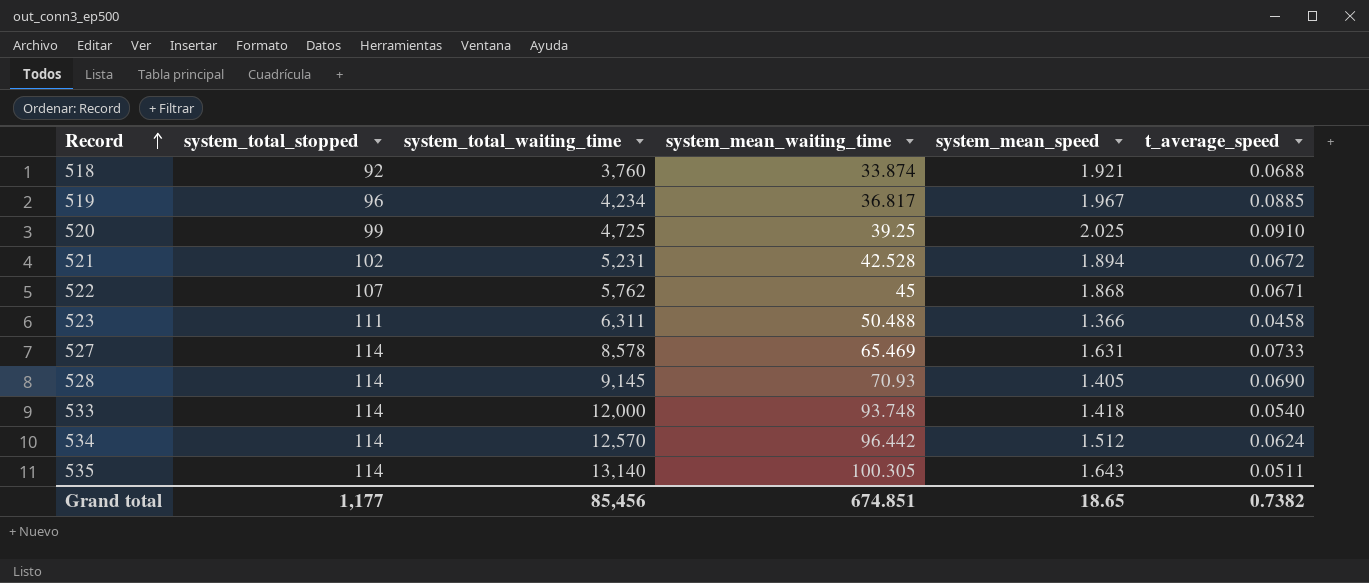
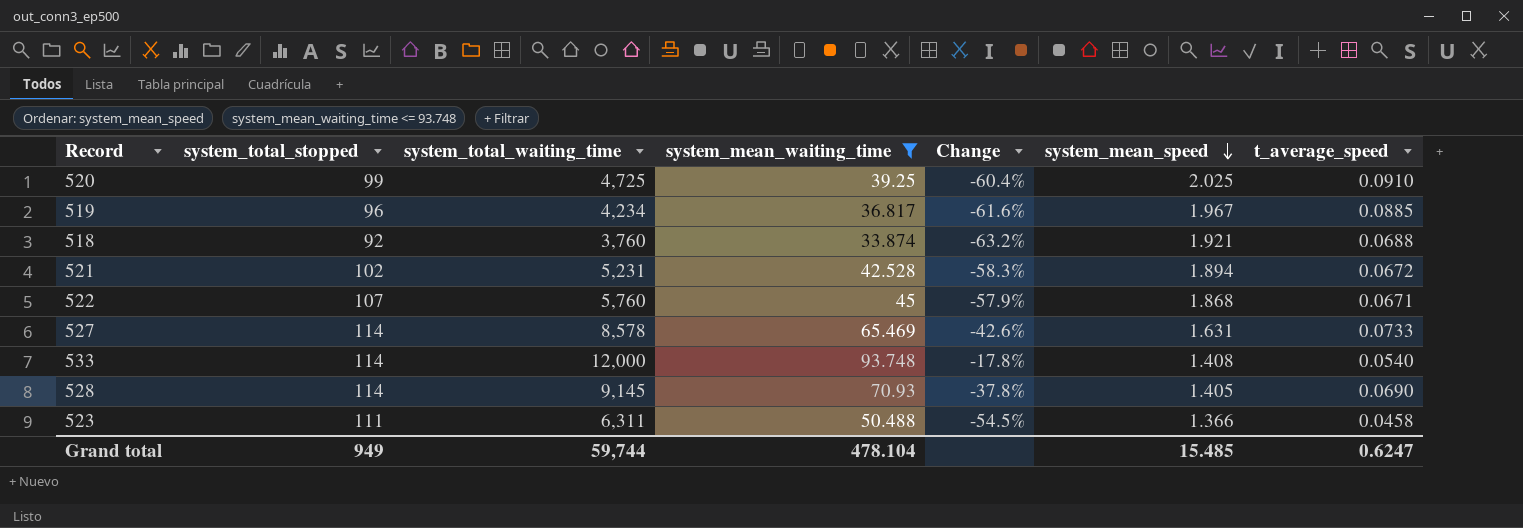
filter: none -> system_mean_waiting_time <= 93.748
row order: Record ascending -> system_mean_speed descending
column Change | formula: none -> ([system_mean_waiting_time] - [system_total_stopped]) / [system_total_stopped]
522 | system_total_waiting_time: 5,762 -> 5,760
533 | system_mean_speed: 1.418 -> 1.408
Grand total | system_total_stopped: 1,177 -> 949
Grand total | system_total_waiting_time: 85,456 -> 59,744
Grand total | system_mean_waiting_time: 674.851 -> 478.104
Grand total | system_mean_speed: 18.65 -> 15.485
Grand total | t_average_speed: 0.7382 -> 0.6247

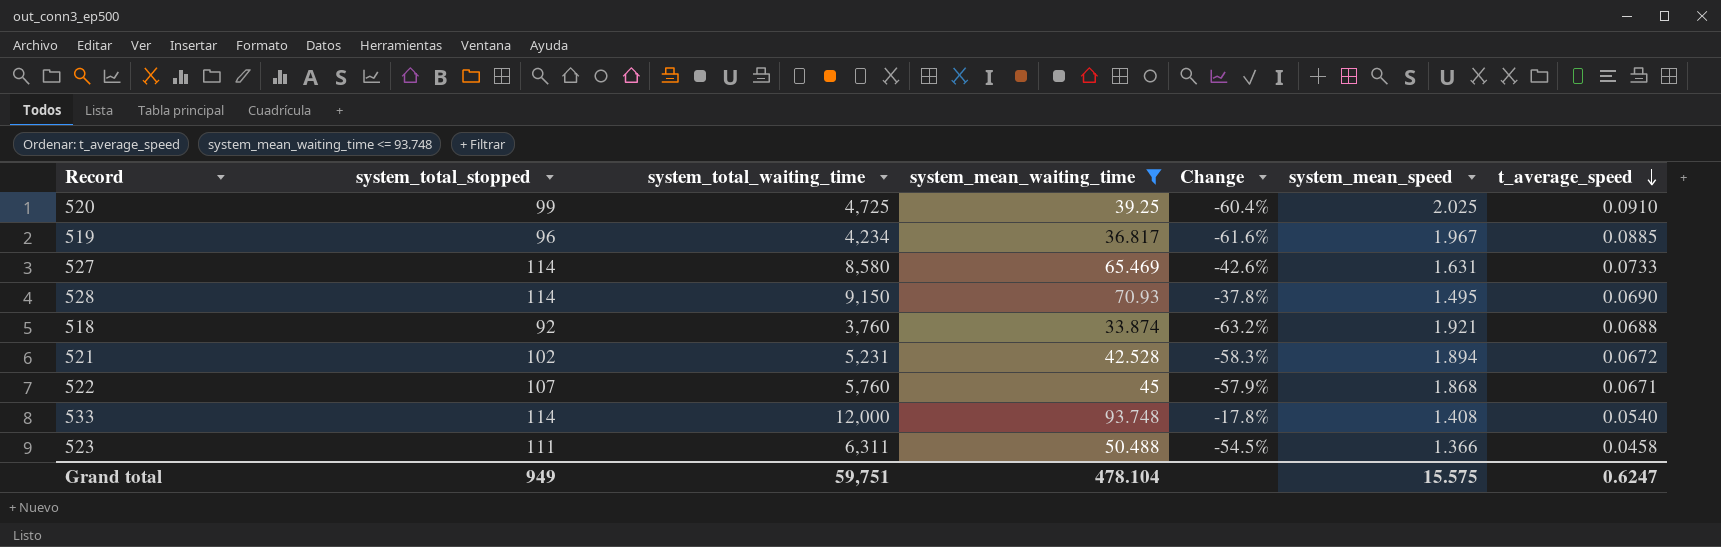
row order: system_mean_speed descending -> t_average_speed descending
527 | system_total_waiting_time: 8,578 -> 8,580
528 | system_total_waiting_time: 9,145 -> 9,150
528 | system_mean_speed: 1.405 -> 1.495
Grand total | system_total_waiting_time: 59,744 -> 59,751
Grand total | system_mean_speed: 15.485 -> 15.575

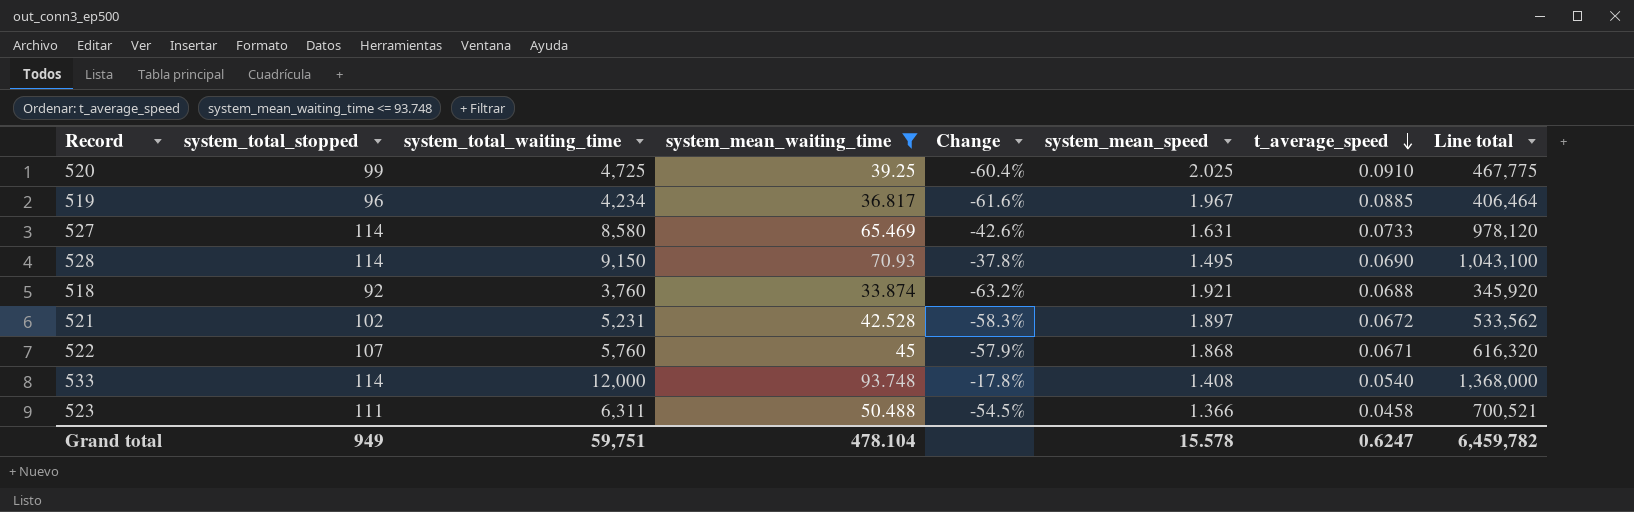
column Line total | formula: none -> [system_total_stopped] * [system_total_waiting_time]
521 | system_mean_speed: 1.894 -> 1.897
Grand total | system_mean_speed: 15.575 -> 15.578

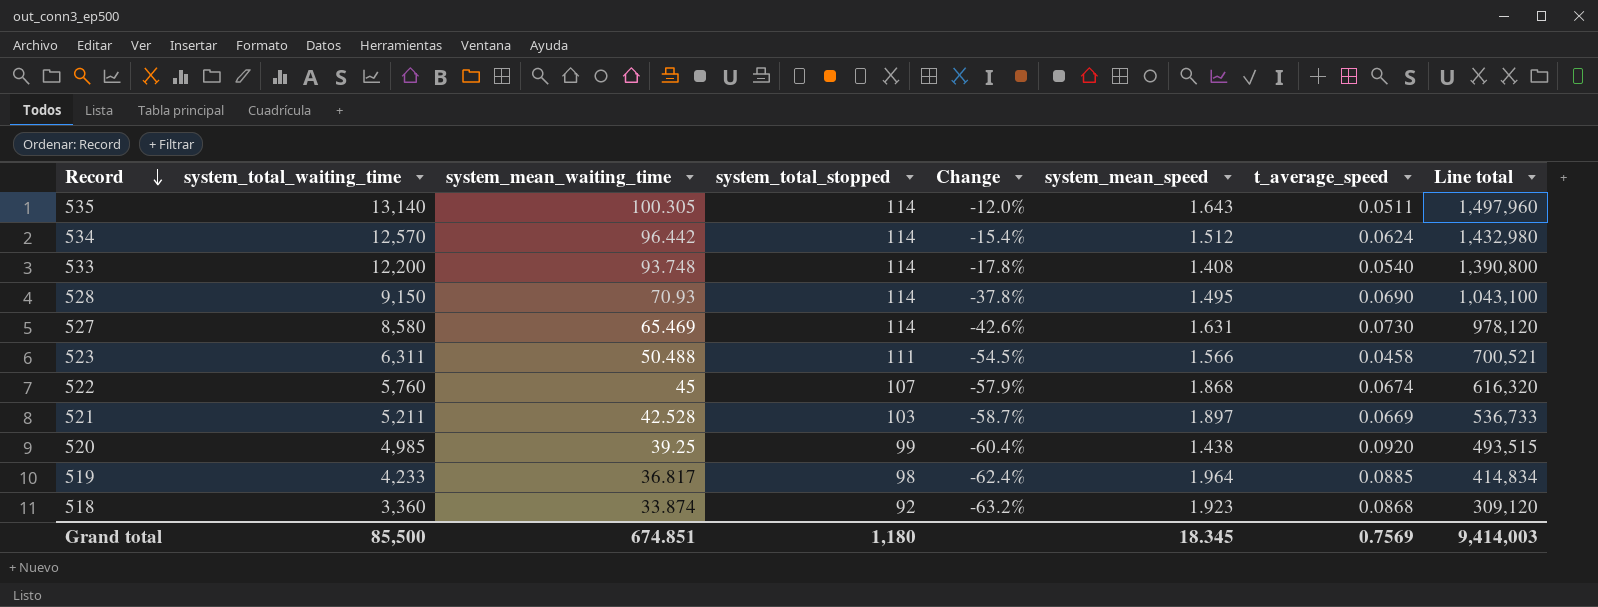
filter: system_mean_waiting_time <= 93.748 -> none
row order: t_average_speed descending -> Record descending
column system_total_stopped | position: 2 -> 4
533 | system_total_waiting_time: 12,000 -> 12,200
533 | Line total: 1,368,000 -> 1,390,800
527 | t_average_speed: 0.0733 -> 0.0730
523 | system_mean_speed: 1.366 -> 1.566
522 | t_average_speed: 0.0671 -> 0.0674
521 | system_total_waiting_time: 5,231 -> 5,211
521 | system_total_stopped: 102 -> 103
521 | Change: -58.3% -> -58.7%
521 | t_average_speed: 0.0672 -> 0.0669
521 | Line total: 533,562 -> 536,733
520 | system_total_waiting_time: 4,725 -> 4,985
520 | system_mean_speed: 2.025 -> 1.438
520 | t_average_speed: 0.0910 -> 0.0920
520 | Line total: 467,775 -> 493,515
519 | system_total_waiting_time: 4,234 -> 4,233
519 | system_total_stopped: 96 -> 98
519 | Change: -61.6% -> -62.4%
519 | system_mean_speed: 1.967 -> 1.964
519 | Line total: 406,464 -> 414,834
518 | system_total_waiting_time: 3,760 -> 3,360
518 | system_mean_speed: 1.921 -> 1.923
518 | t_average_speed: 0.0688 -> 0.0868
518 | Line total: 345,920 -> 309,120
Grand total | system_total_waiting_time: 59,751 -> 85,500
Grand total | system_mean_waiting_time: 478.104 -> 674.851
Grand total | system_total_stopped: 949 -> 1,180
Grand total | system_mean_speed: 15.578 -> 18.345
Grand total | t_average_speed: 0.6247 -> 0.7569
Grand total | Line total: 6,459,782 -> 9,414,003

